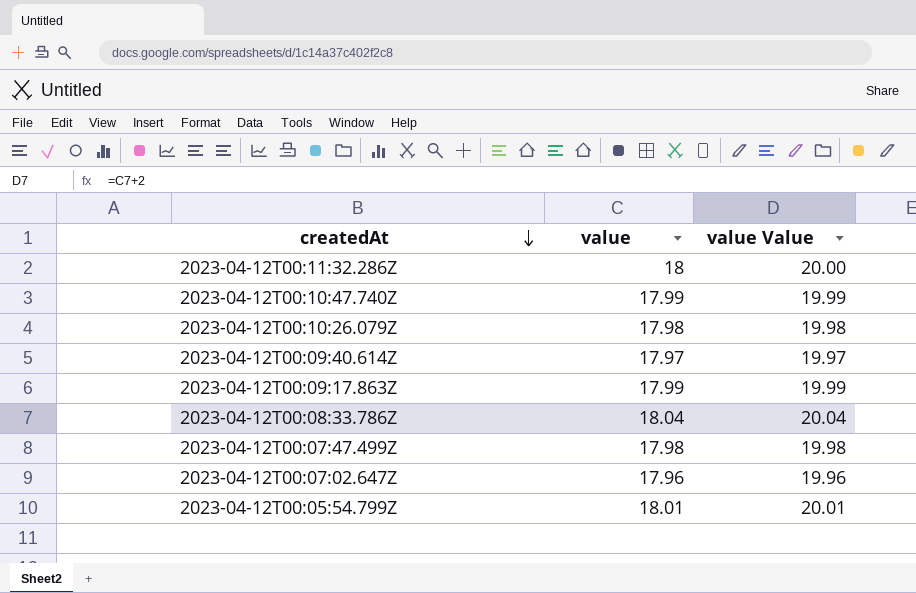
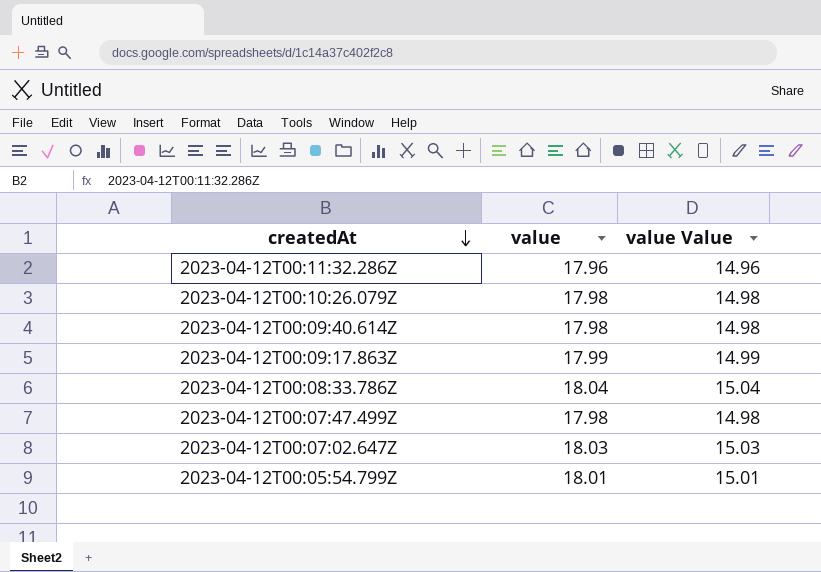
column value Value | formula: [value] + 2 -> [value] - 3
row 2023-04-12T00:10:47.740Z: 17.99 | 19.99 -> none
2023-04-12T00:11:32.286Z | value: 18 -> 17.96
2023-04-12T00:09:40.614Z | value: 17.97 -> 17.98
2023-04-12T00:07:02.647Z | value: 17.96 -> 18.03

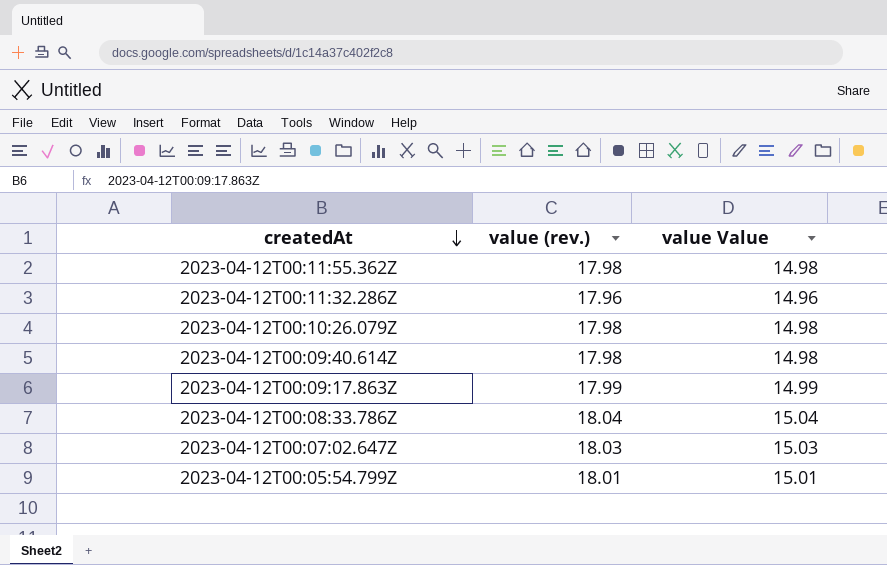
column name: value -> value (rev.)
row 2023-04-12T00:07:47.499Z: 17.98 | 14.98 -> none
row 2023-04-12T00:11:55.362Z: none -> 17.98 | 14.98

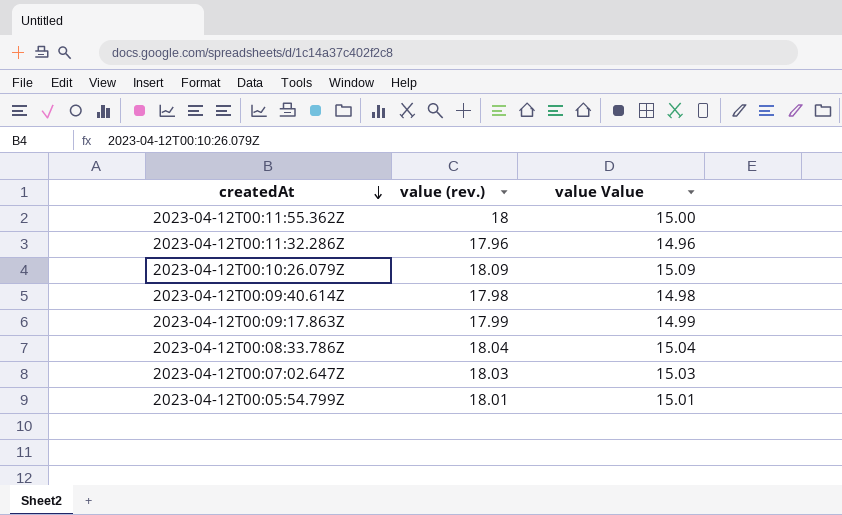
2023-04-12T00:11:55.362Z | value (rev.): 17.98 -> 18
2023-04-12T00:11:55.362Z | value Value: 14.98 -> 15.00
2023-04-12T00:10:26.079Z | value (rev.): 17.98 -> 18.09
2023-04-12T00:10:26.079Z | value Value: 14.98 -> 15.09

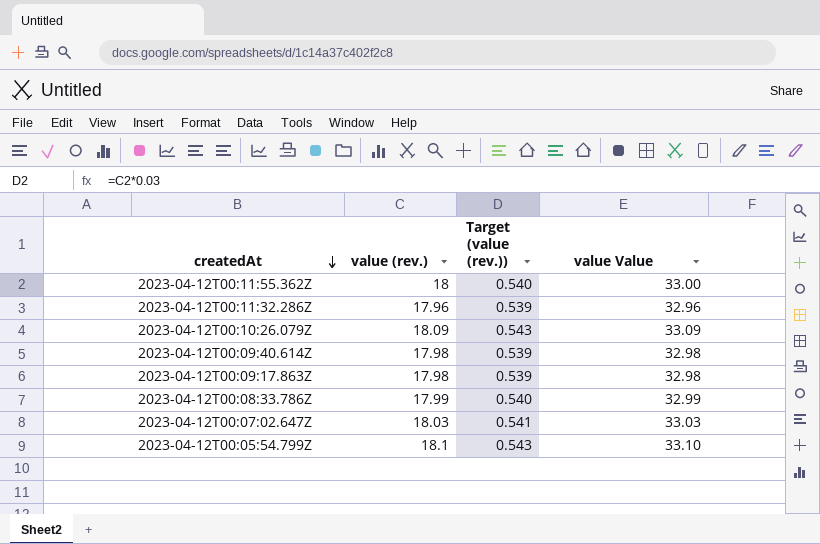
column Target (value (rev.)) | formula: none -> [value (rev.)] * 0.03
column value Value | formula: [value (rev.)] - 3 -> [value (rev.)] + 15
2023-04-12T00:09:17.863Z | value (rev.): 17.99 -> 17.98
2023-04-12T00:08:33.786Z | value (rev.): 18.04 -> 17.99
2023-04-12T00:05:54.799Z | value (rev.): 18.01 -> 18.1

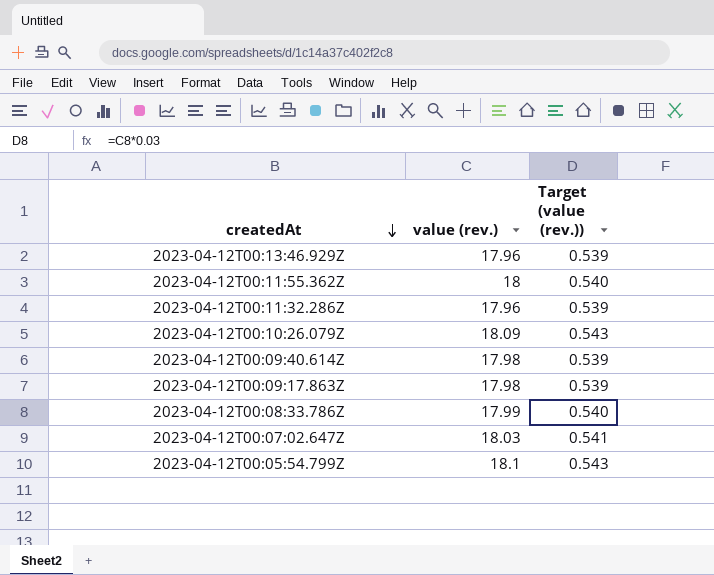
column value Value | formula: [value (rev.)] + 15 -> none
row 2023-04-12T00:13:46.929Z: none -> 17.96 | 0.539

